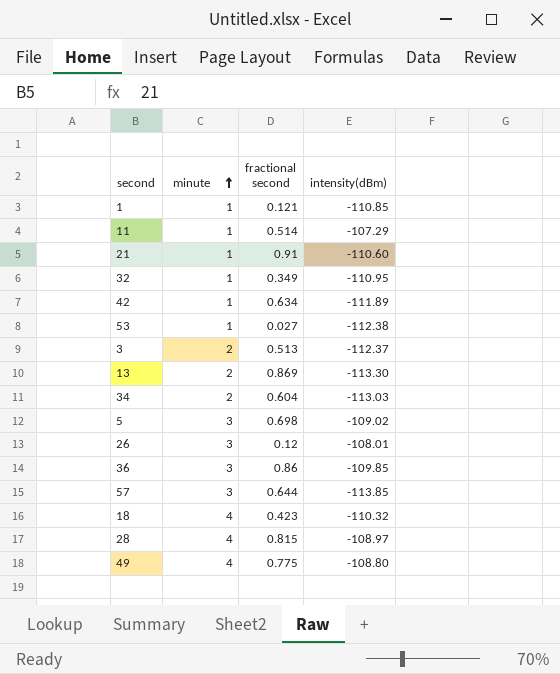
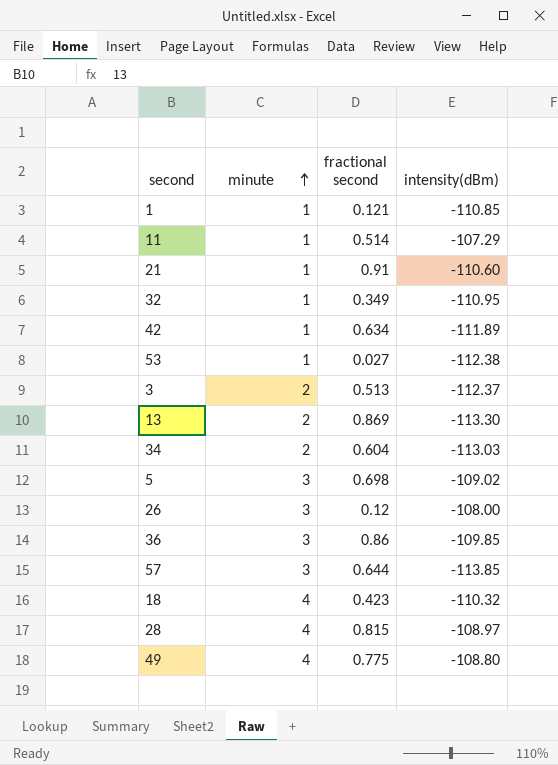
26 | intensity(dBm): -108.01 -> -108.00

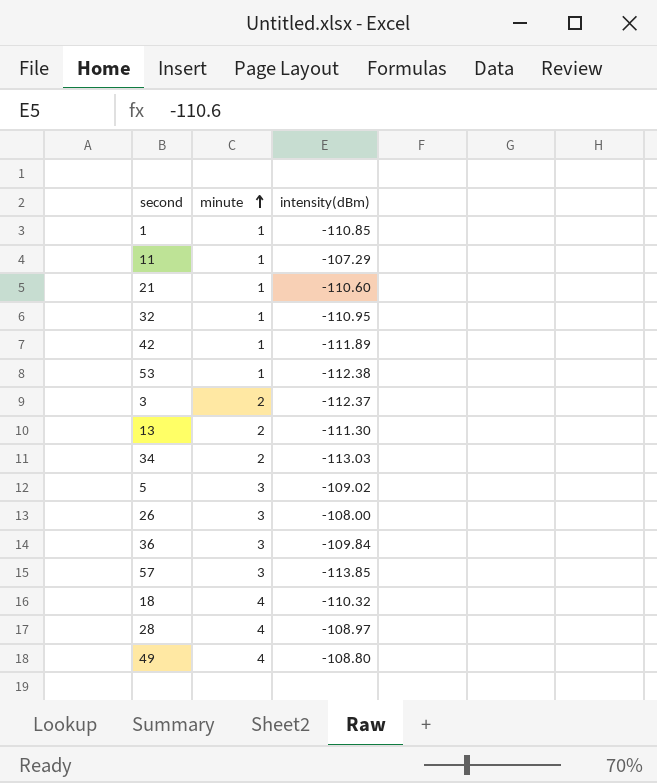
column fractional second | position: 3 -> none
13 | intensity(dBm): -113.30 -> -111.30
36 | intensity(dBm): -109.85 -> -109.84

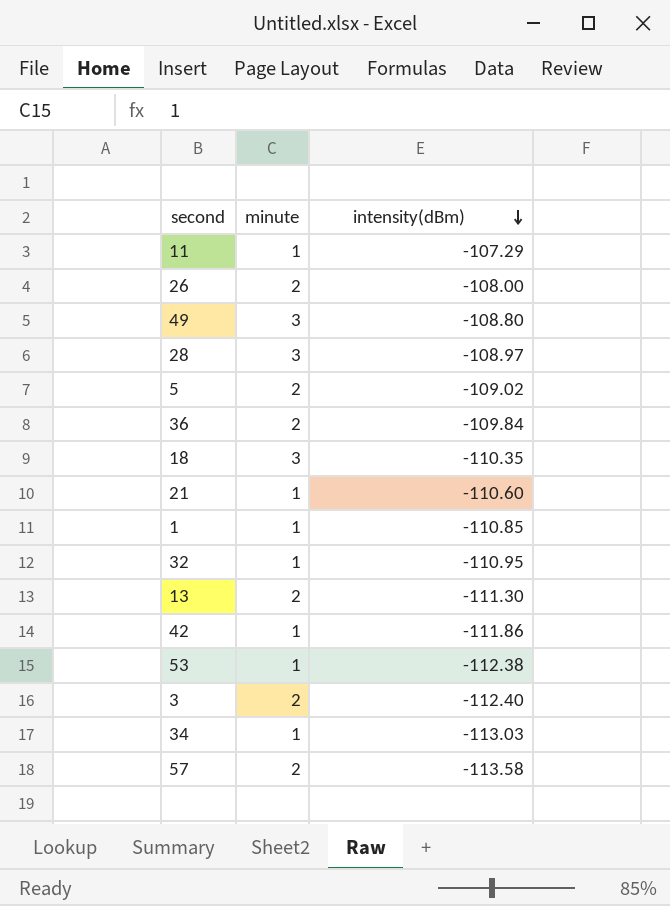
row order: minute ascending -> intensity(dBm) descending
26 | minute: 3 -> 2
49 | minute: 4 -> 3
28 | minute: 4 -> 3
5 | minute: 3 -> 2
36 | minute: 3 -> 2
18 | minute: 4 -> 3
18 | intensity(dBm): -110.32 -> -110.35
42 | intensity(dBm): -111.89 -> -111.86
3 | intensity(dBm): -112.37 -> -112.40
34 | minute: 2 -> 1
57 | minute: 3 -> 2
57 | intensity(dBm): -113.85 -> -113.58

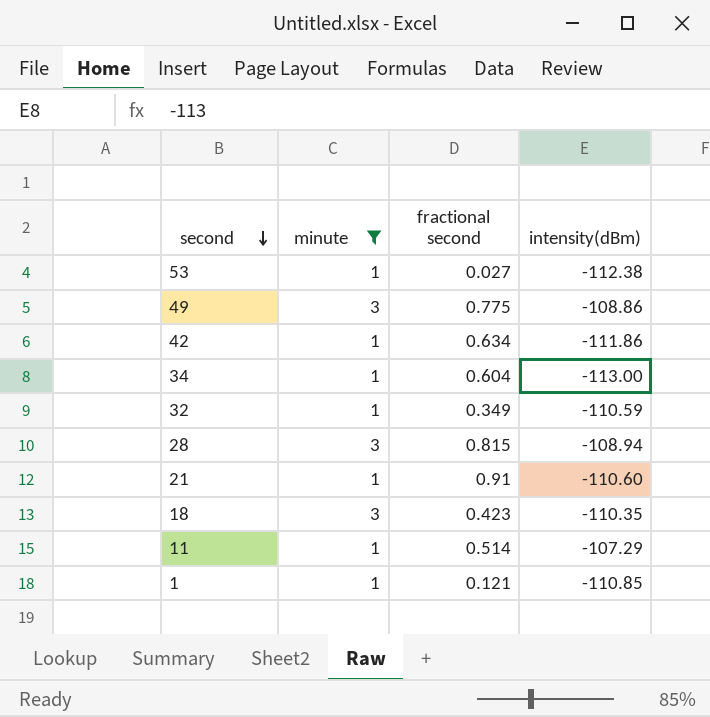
filter: none -> minute != 2
row order: intensity(dBm) descending -> second descending
column fractional second | position: none -> 3
49 | intensity(dBm): -108.80 -> -108.86
34 | intensity(dBm): -113.03 -> -113.00
32 | intensity(dBm): -110.95 -> -110.59
28 | intensity(dBm): -108.97 -> -108.94

